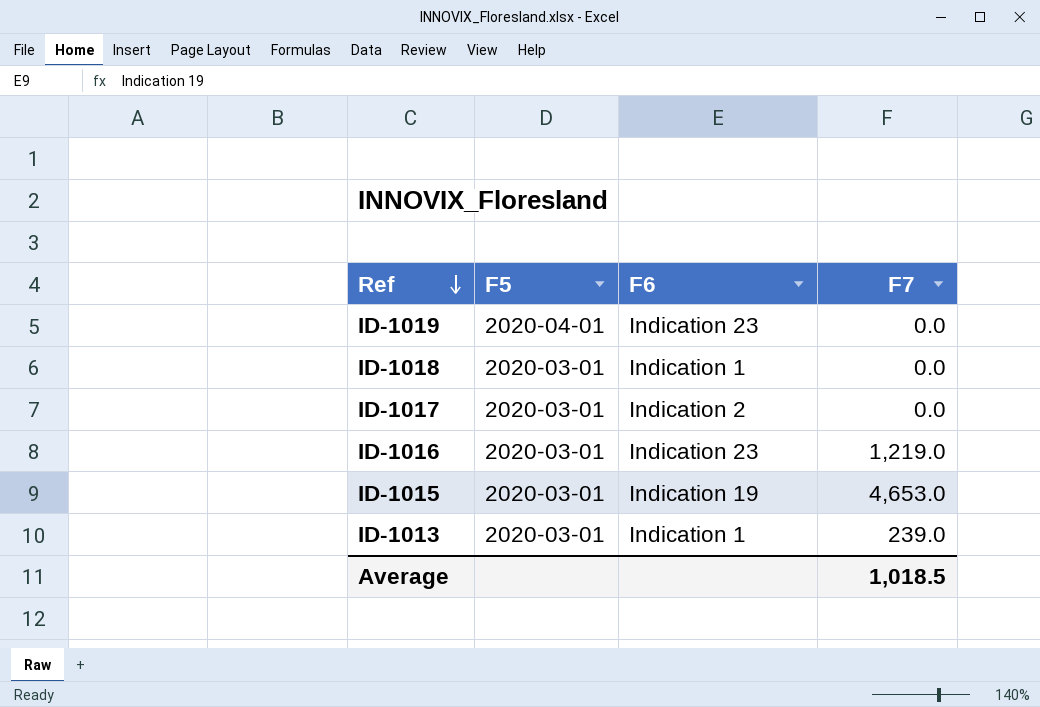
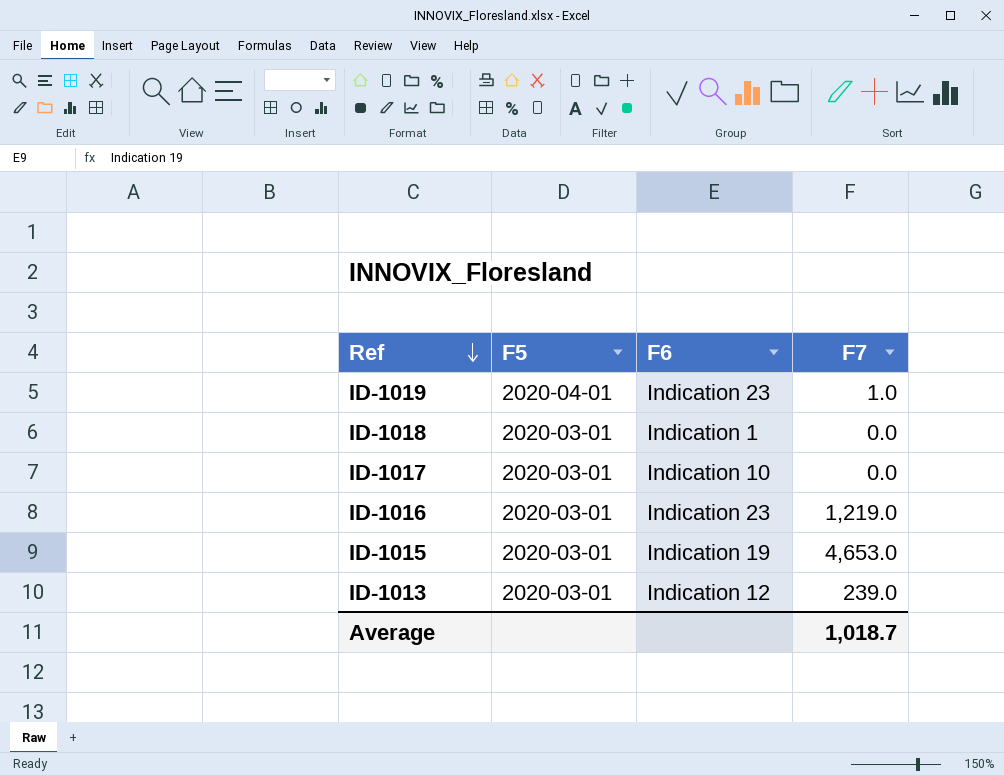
ID-1019 | F7: 0.0 -> 1.0
ID-1017 | F6: Indication 2 -> Indication 10
ID-1013 | F6: Indication 1 -> Indication 12
Average | F7: 1,018.5 -> 1,018.7

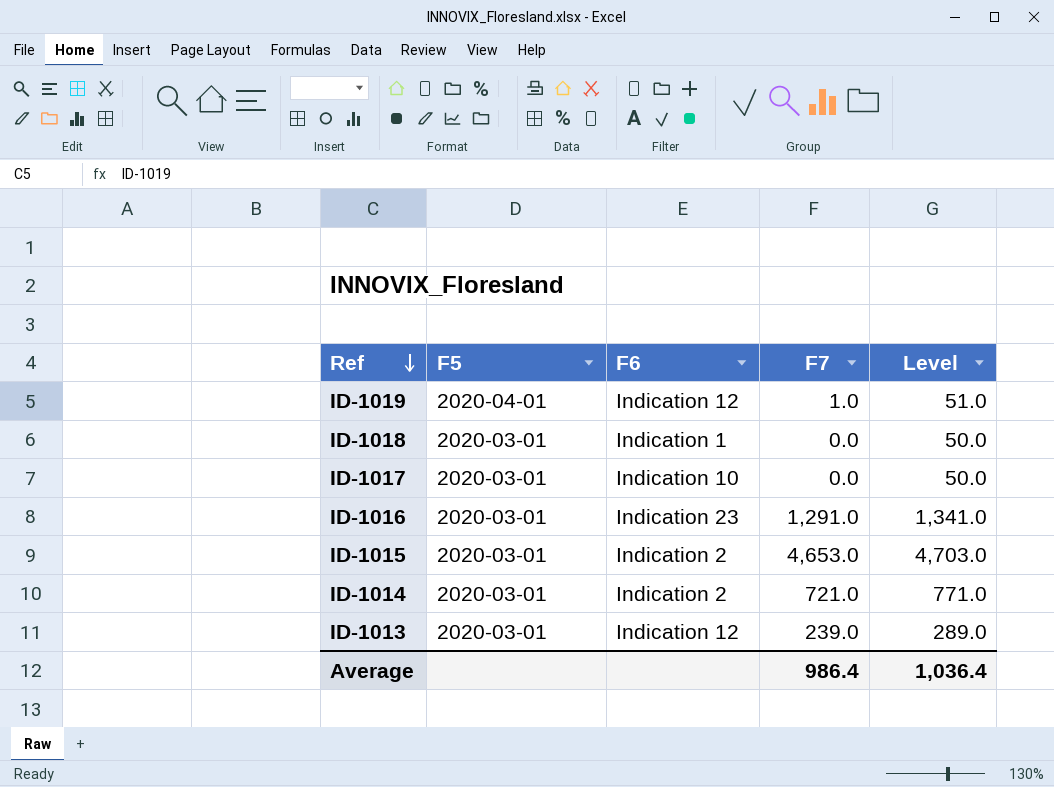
column Level | formula: none -> [F7] + 50
ID-1019 | F6: Indication 23 -> Indication 12
ID-1016 | F7: 1,219.0 -> 1,291.0
ID-1015 | F6: Indication 19 -> Indication 2
row ID-1014: none -> 2020-03-01 | Indication 2 | 721.0 | 771.0
Average | F7: 1,018.7 -> 986.4

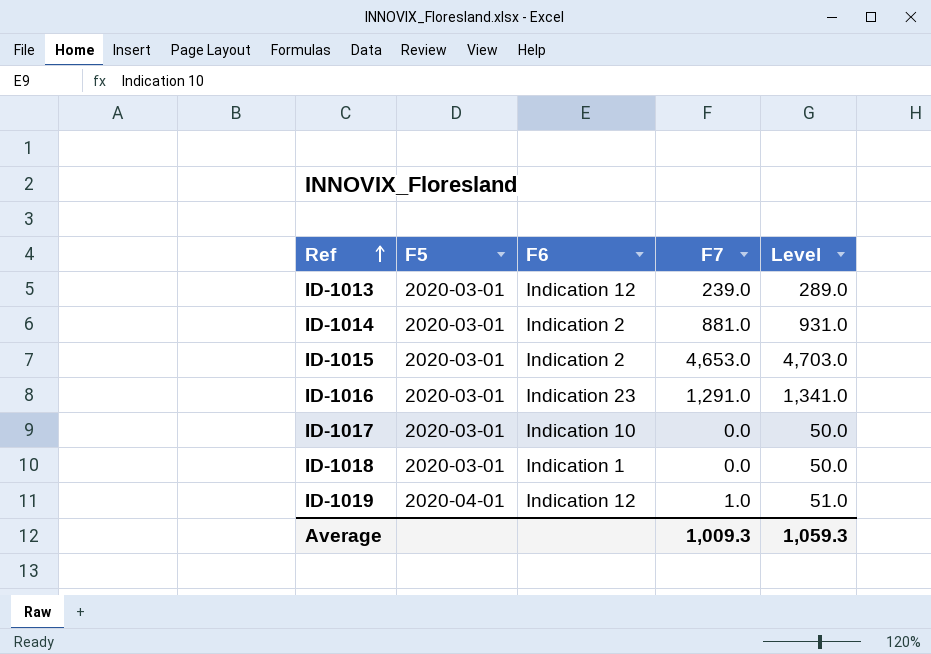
row order: Ref descending -> Ref ascending
ID-1014 | F7: 721.0 -> 881.0
ID-1014 | Level: 771.0 -> 931.0
Average | F7: 986.4 -> 1,009.3
Average | Level: 1,036.4 -> 1,059.3

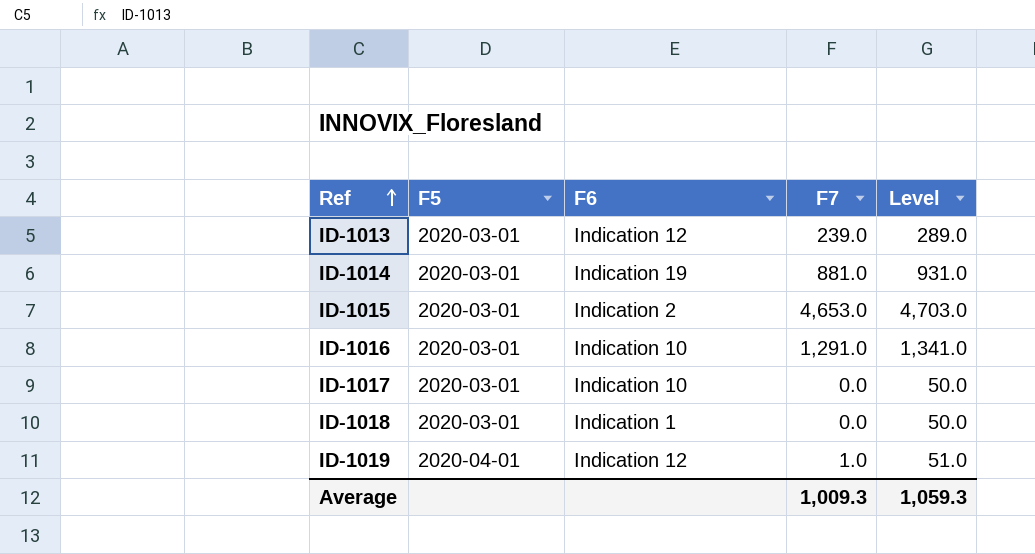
ID-1014 | F6: Indication 2 -> Indication 19
ID-1016 | F6: Indication 23 -> Indication 10

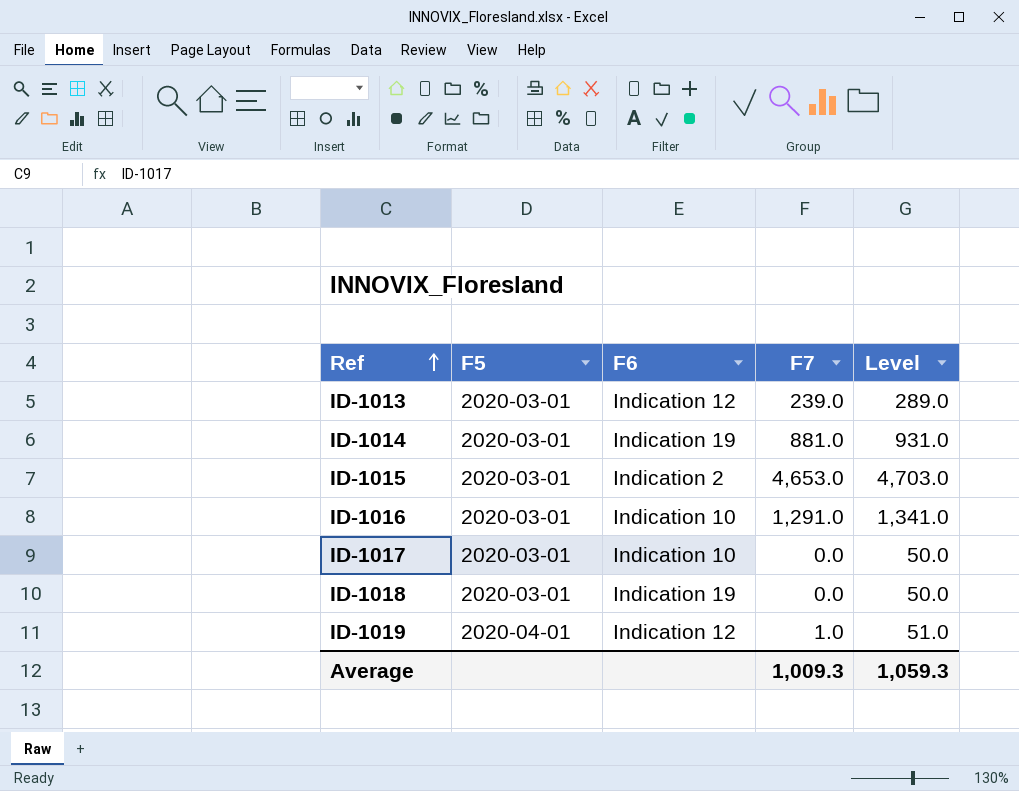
ID-1018 | F6: Indication 1 -> Indication 19

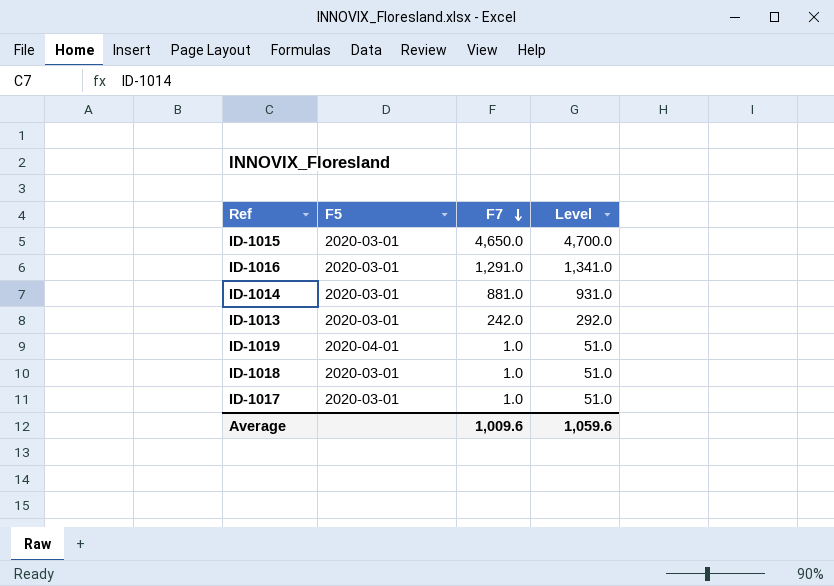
row order: Ref ascending -> F7 descending
column F6 | position: 3 -> none
ID-1015 | F7: 4,653.0 -> 4,650.0
ID-1015 | Level: 4,703.0 -> 4,700.0
ID-1013 | F7: 239.0 -> 242.0
ID-1013 | Level: 289.0 -> 292.0
ID-1018 | F7: 0.0 -> 1.0
ID-1018 | Level: 50.0 -> 51.0
ID-1017 | F7: 0.0 -> 1.0
ID-1017 | Level: 50.0 -> 51.0
Average | F7: 1,009.3 -> 1,009.6
Average | Level: 1,059.3 -> 1,059.6

